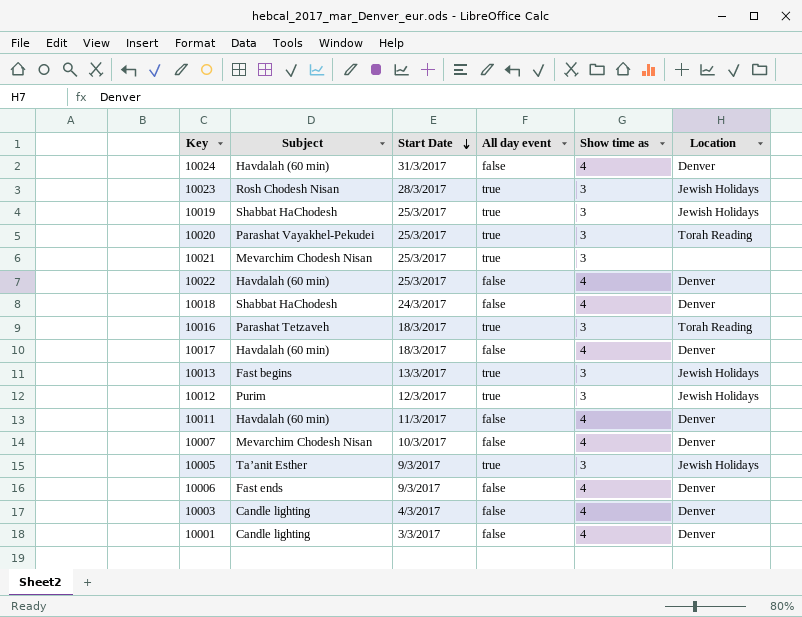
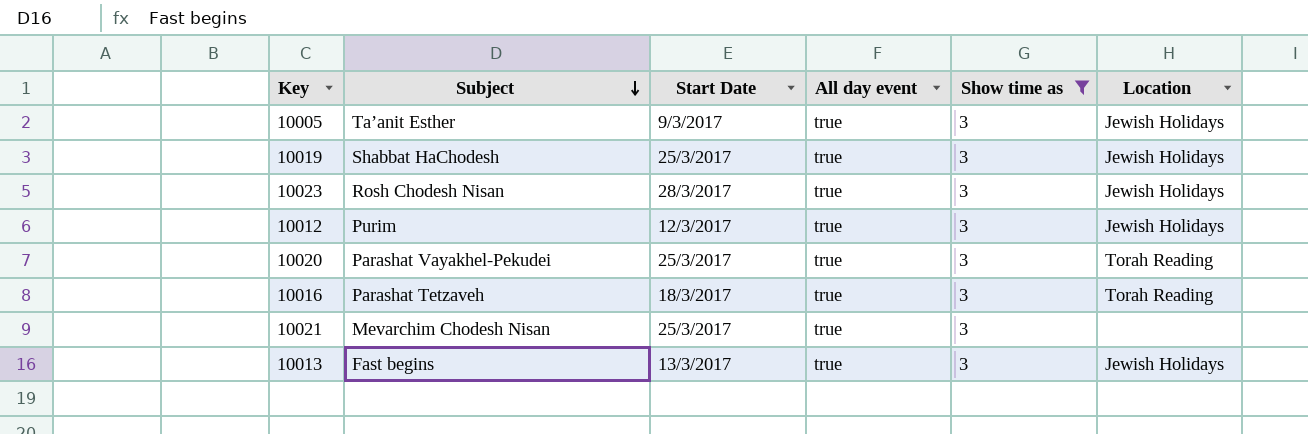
filter: none -> Show time as = 3
row order: Start Date descending -> Subject descending

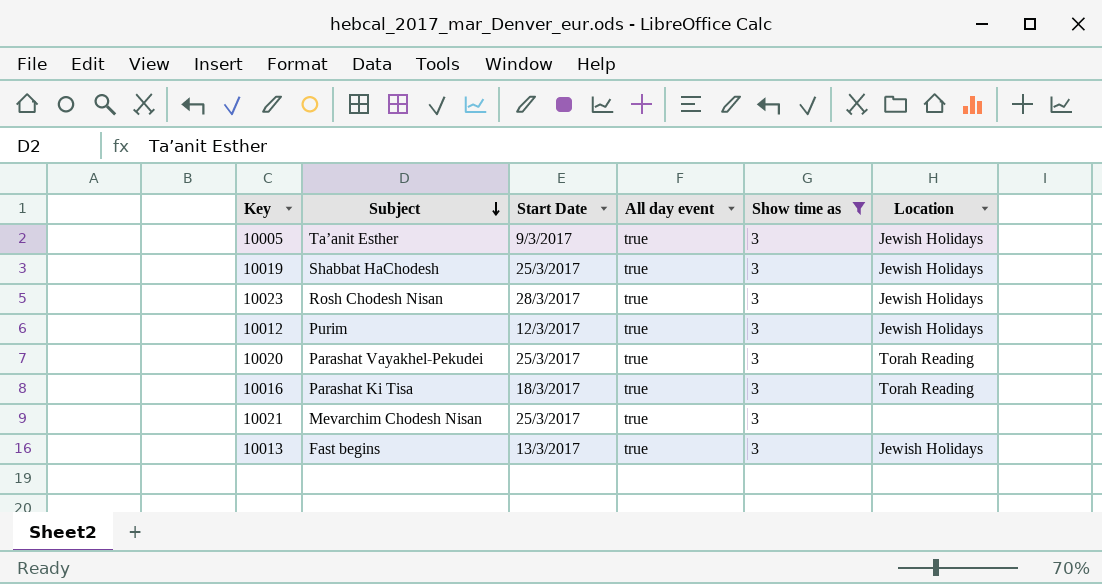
10016 | Subject: Parashat Tetzaveh -> Parashat Ki Tisa

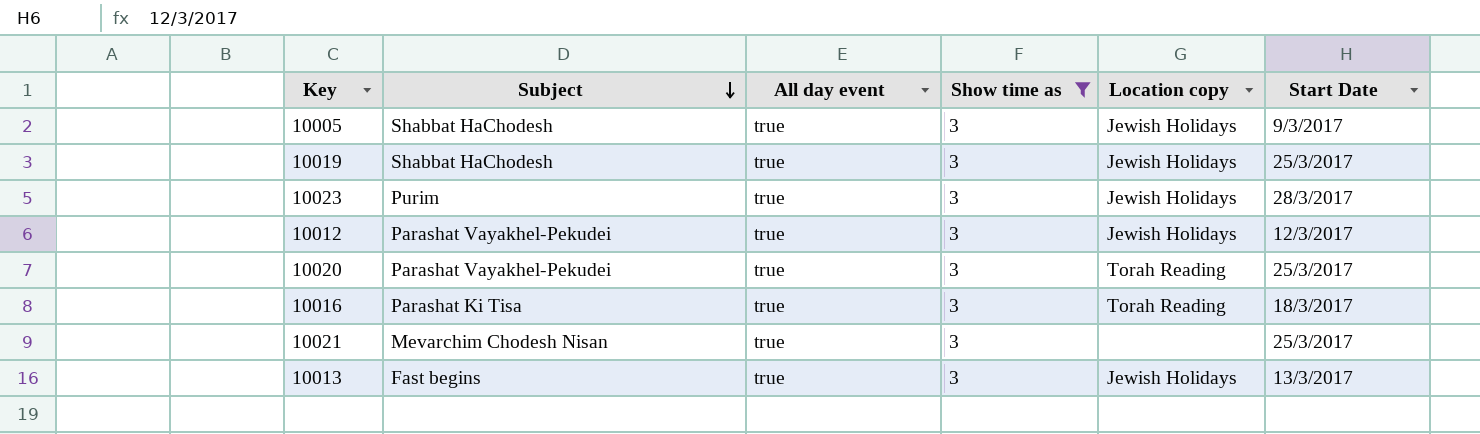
column name: Location -> Location copy
column Start Date | position: 3 -> 6
10005 | Subject: Ta’anit Esther -> Shabbat HaChodesh
10023 | Subject: Rosh Chodesh Nisan -> Purim
10012 | Subject: Purim -> Parashat Vayakhel-Pekudei

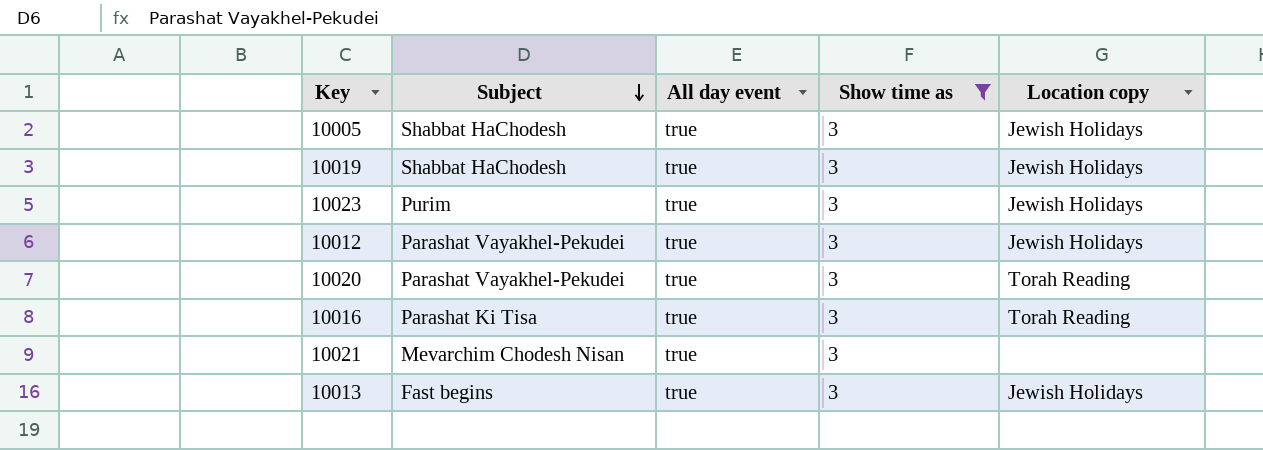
column Start Date | position: 6 -> none

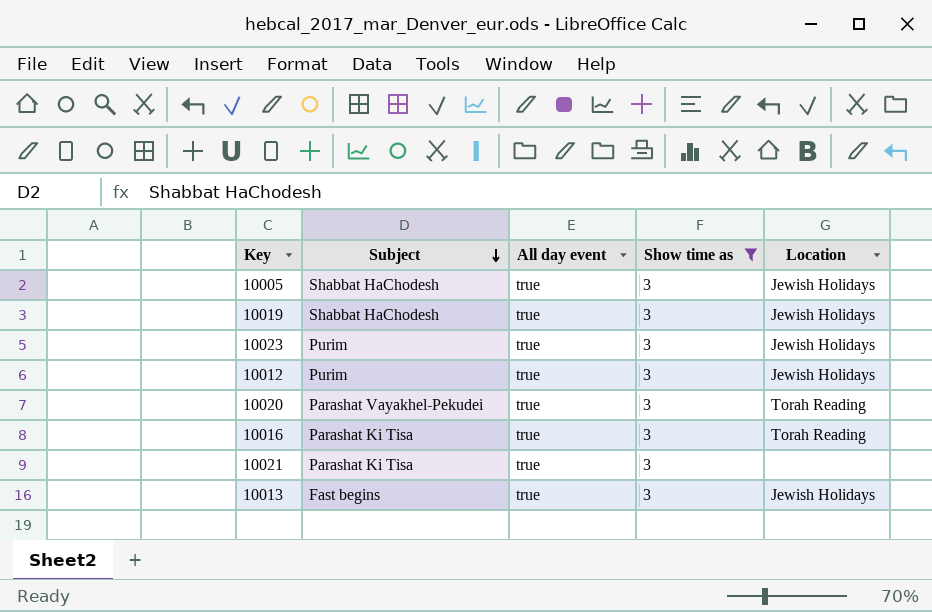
column name: Location copy -> Location
10012 | Subject: Parashat Vayakhel-Pekudei -> Purim
10021 | Subject: Mevarchim Chodesh Nisan -> Parashat Ki Tisa

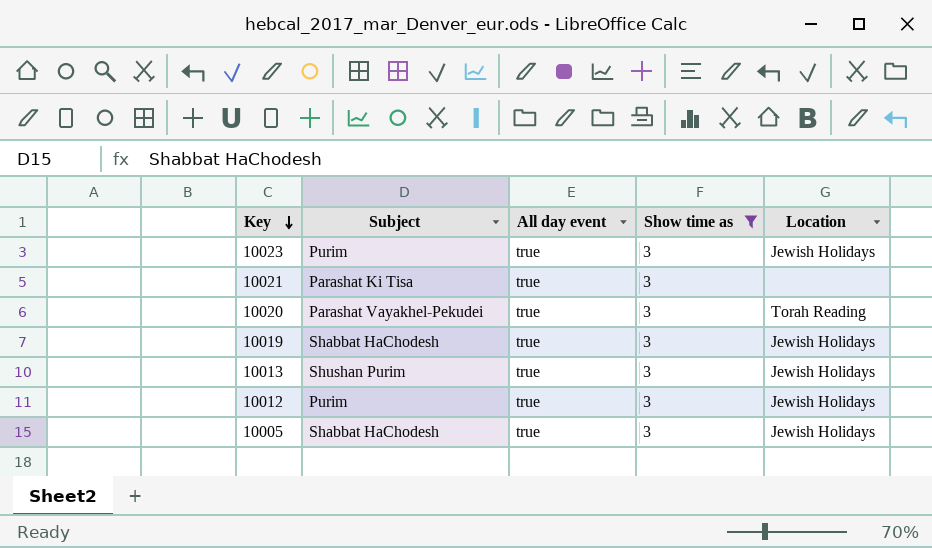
row order: Subject descending -> Key descending
row 10016: Parashat Ki Tisa | true | 3 | Torah Reading -> none
10013 | Subject: Fast begins -> Shushan Purim

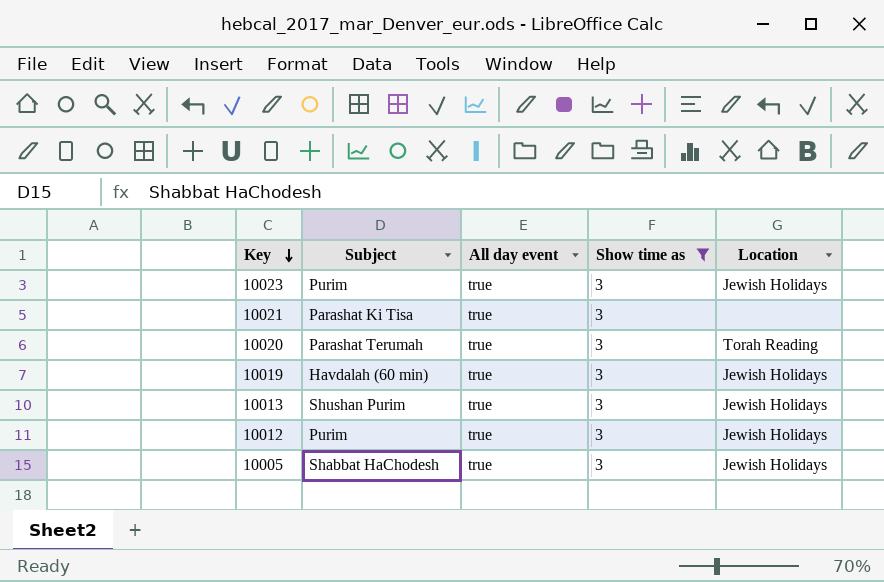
10020 | Subject: Parashat Vayakhel-Pekudei -> Parashat Terumah
10019 | Subject: Shabbat HaChodesh -> Havdalah (60 min)

